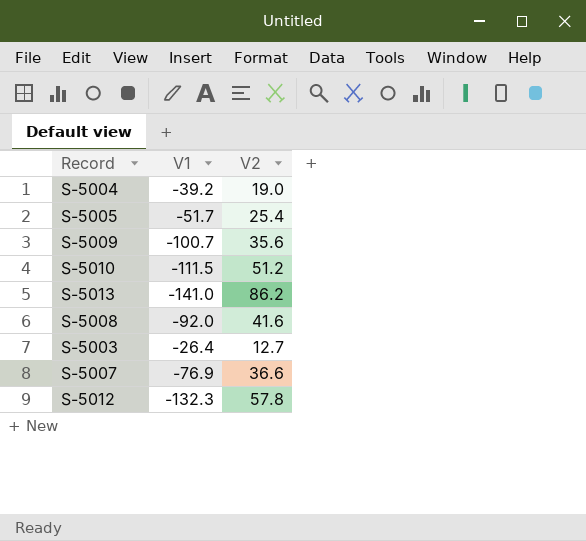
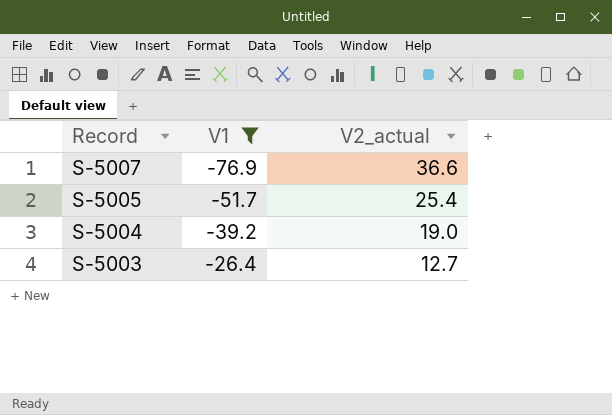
filter: none -> V1 >= -76.9
row order: none -> Record descending
column name: V2 -> V2_actual

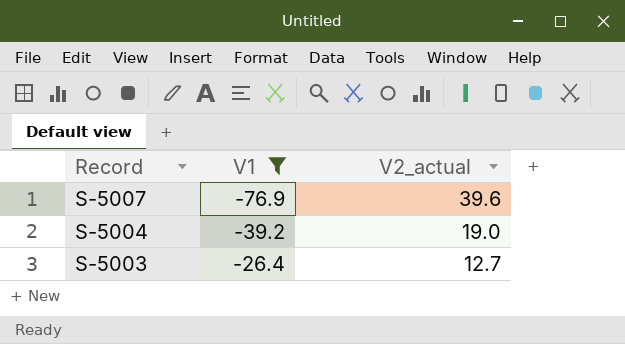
row S-5005: -51.7 | 25.4 -> none
S-5007 | V2_actual: 36.6 -> 39.6

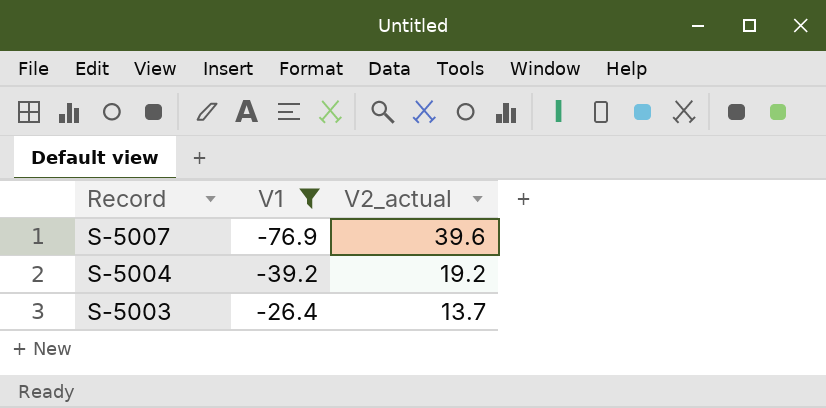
S-5004 | V2_actual: 19.0 -> 19.2
S-5003 | V2_actual: 12.7 -> 13.7

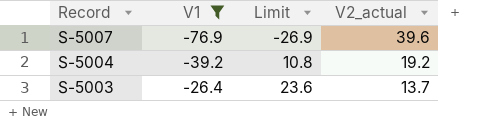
column Limit | formula: none -> [V1] + 50

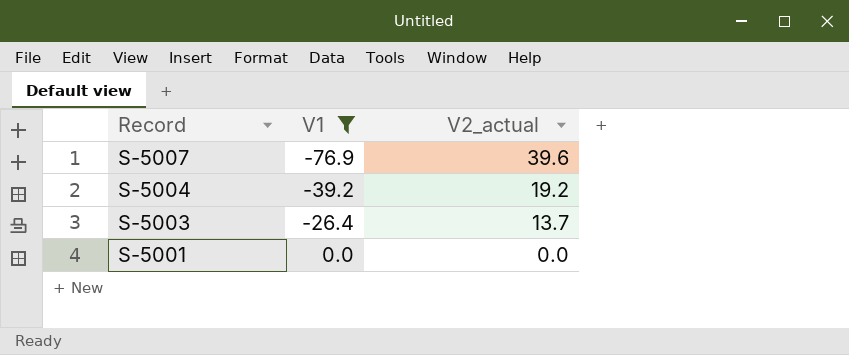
column Limit | formula: [V1] + 50 -> none
row S-5001: none -> 0.0 | 0.0

